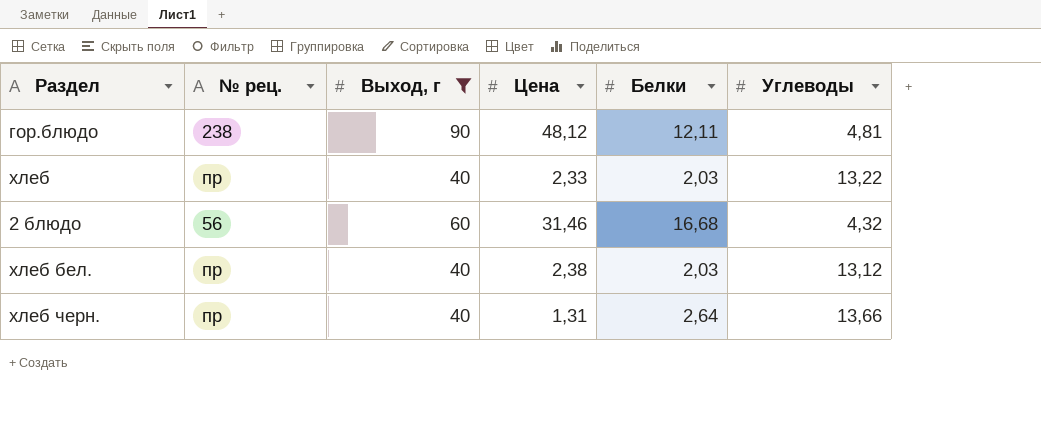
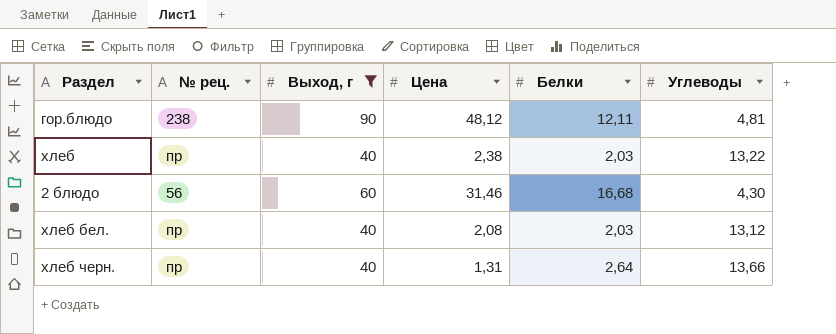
хлеб | Цена: 2,33 -> 2,38
2 блюдо | Углеводы: 4,32 -> 4,30
хлеб бел. | Цена: 2,38 -> 2,08

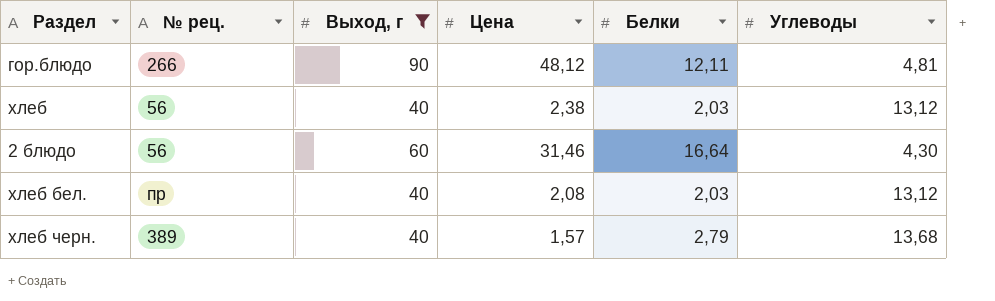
гор.блюдо | № рец.: 238 -> 266
хлеб | № рец.: пр -> 56
хлеб | Углеводы: 13,22 -> 13,12
2 блюдо | Белки: 16,68 -> 16,64
хлеб черн. | № рец.: пр -> 389
хлеб черн. | Цена: 1,31 -> 1,57
хлеб черн. | Белки: 2,64 -> 2,79
хлеб черн. | Углеводы: 13,66 -> 13,68

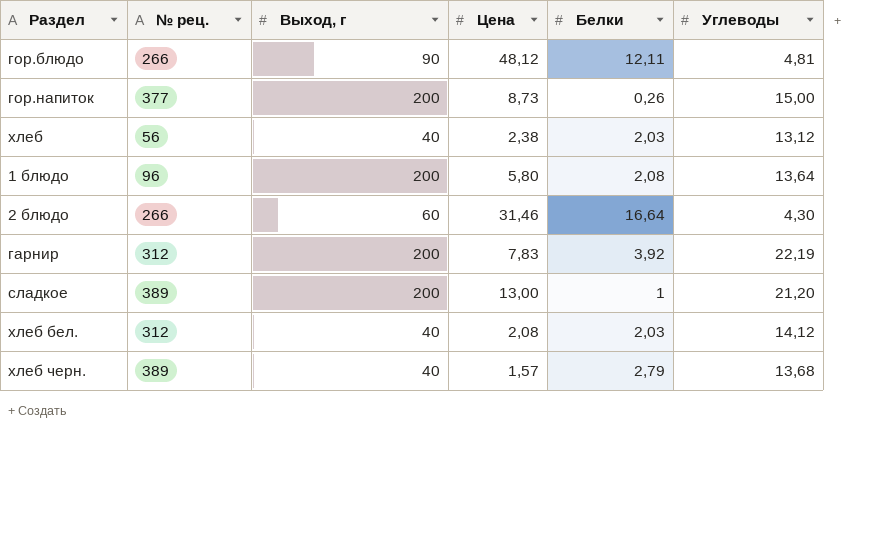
filter: Выход, г != 200 -> none
2 блюдо | № рец.: 56 -> 266
хлеб бел. | № рец.: пр -> 312
хлеб бел. | Углеводы: 13,12 -> 14,12

